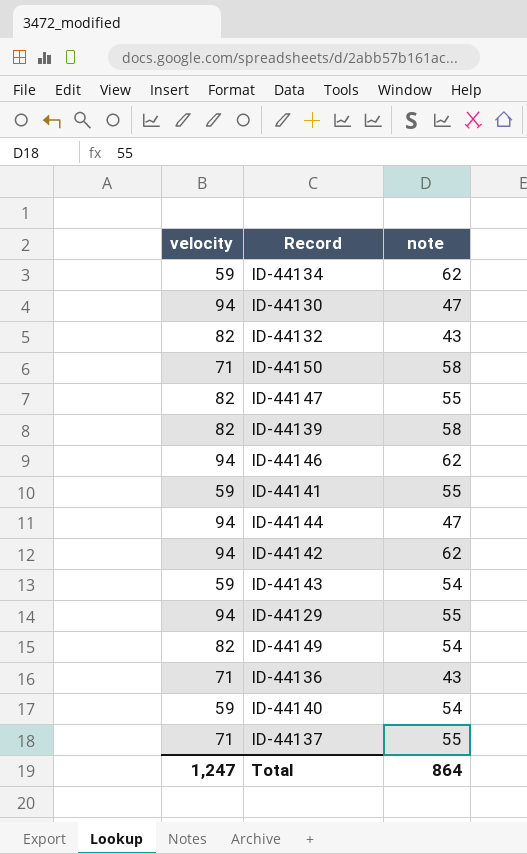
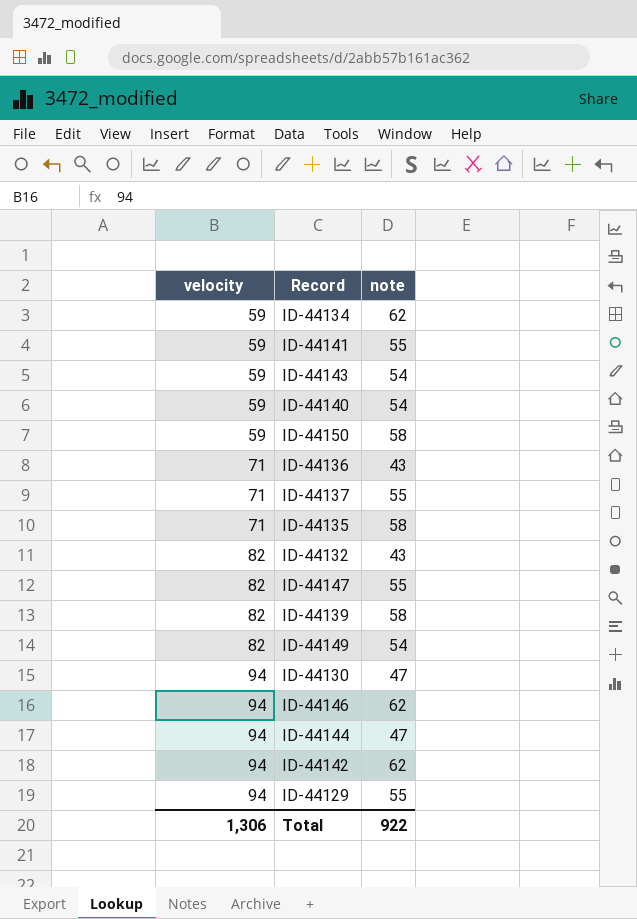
row order: none -> velocity ascending
ID-44150 | velocity: 71 -> 59
row ID-44135: none -> 71 | 58
Total | velocity: 1,247 -> 1,306
Total | note: 864 -> 922

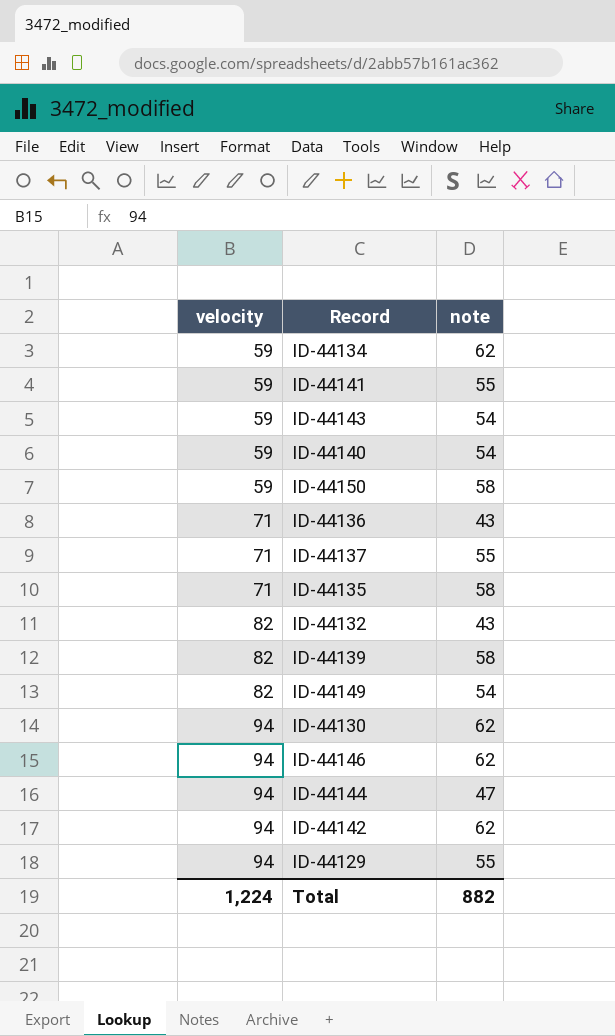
row ID-44147: 82 | 55 -> none
ID-44130 | note: 47 -> 62
Total | velocity: 1,306 -> 1,224
Total | note: 922 -> 882

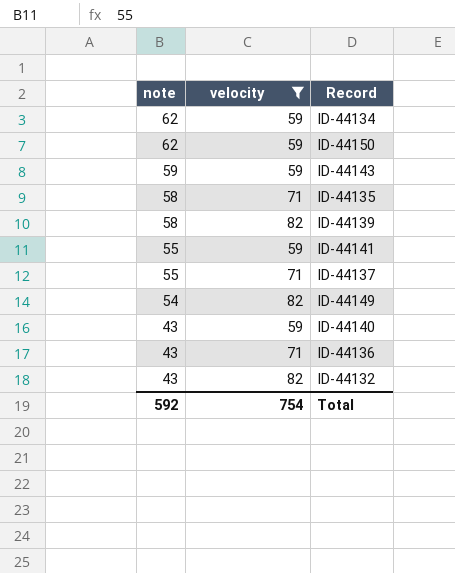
filter: none -> velocity != 94
row order: velocity ascending -> note descending
column note | position: 3 -> 1
ID-44150 | note: 58 -> 62
ID-44143 | note: 54 -> 59
ID-44140 | note: 54 -> 43
Total | note: 882 -> 592
Total | velocity: 1,224 -> 754

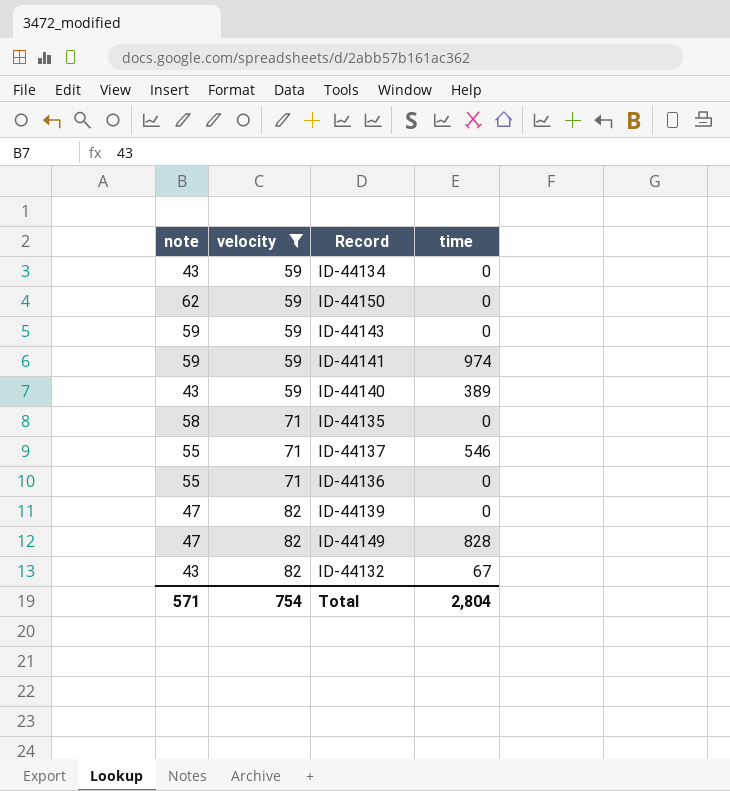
row order: note descending -> velocity ascending
column time | position: none -> 4
ID-44134 | note: 62 -> 43
ID-44141 | note: 55 -> 59
ID-44136 | note: 43 -> 55
ID-44139 | note: 58 -> 47
ID-44149 | note: 54 -> 47
Total | note: 592 -> 571

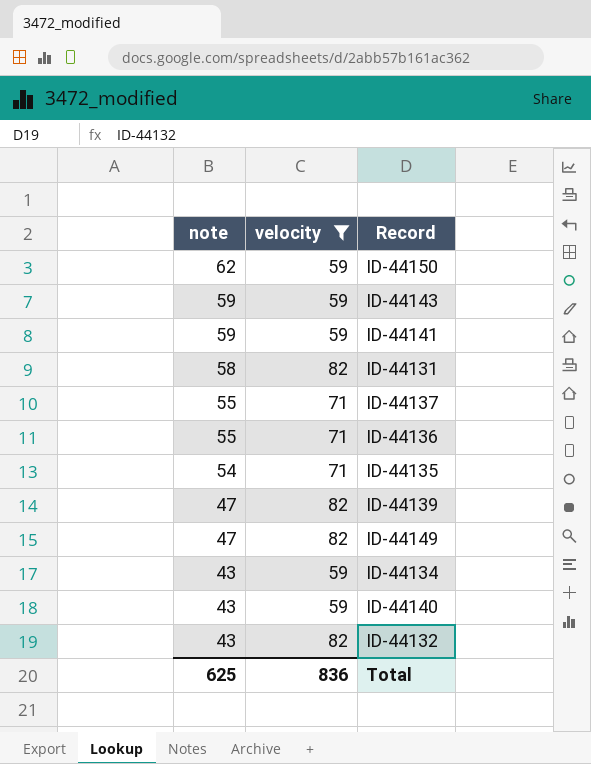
row order: velocity ascending -> note descending
column time | position: 4 -> none
row ID-44131: none -> 58 | 82
ID-44135 | note: 58 -> 54
Total | note: 571 -> 625
Total | velocity: 754 -> 836

